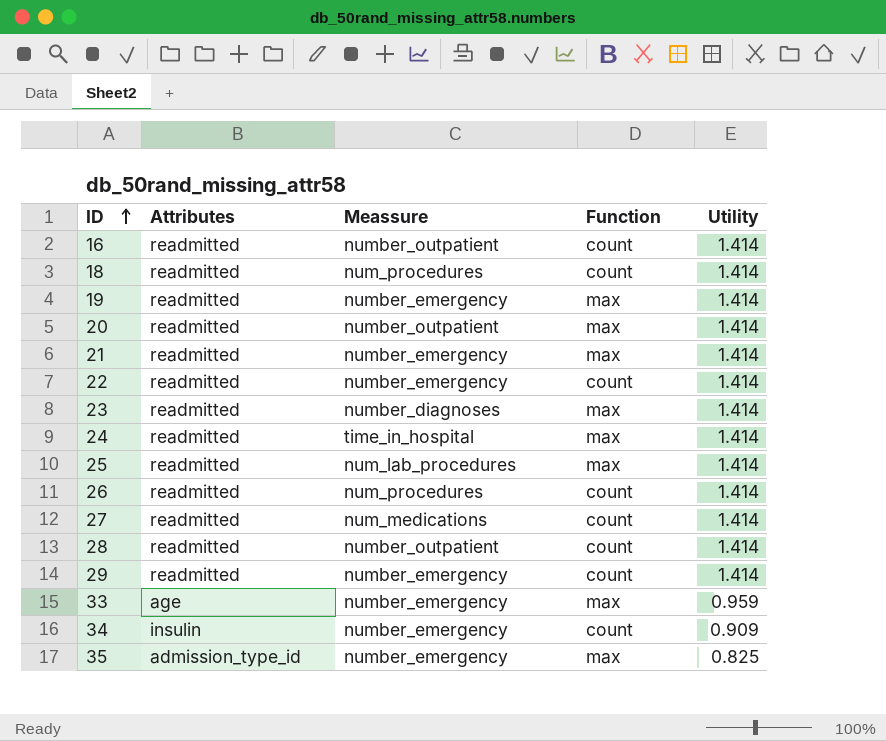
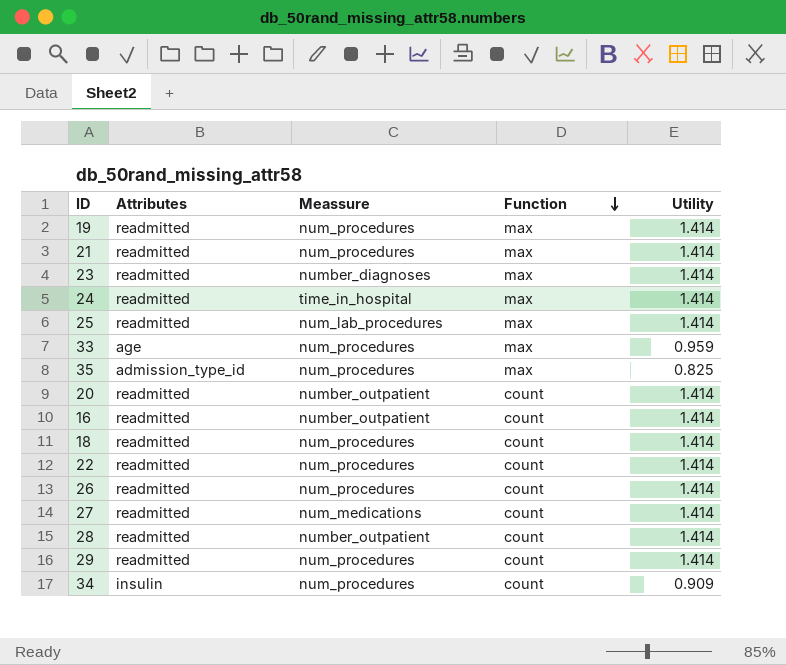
row order: ID ascending -> Function descending
19 | Meassure: number_emergency -> num_procedures
21 | Meassure: number_emergency -> num_procedures
33 | Meassure: number_emergency -> num_procedures
35 | Meassure: number_emergency -> num_procedures
20 | Function: max -> count
22 | Meassure: number_emergency -> num_procedures
29 | Meassure: number_emergency -> num_procedures
34 | Meassure: number_emergency -> num_procedures

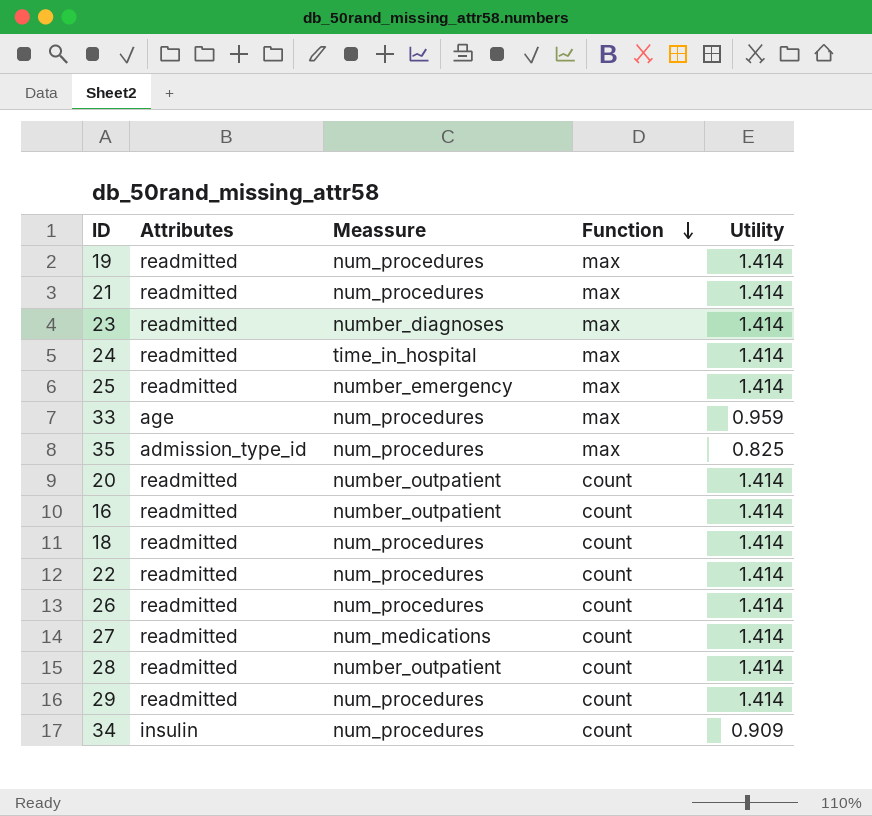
25 | Meassure: num_lab_procedures -> number_emergency

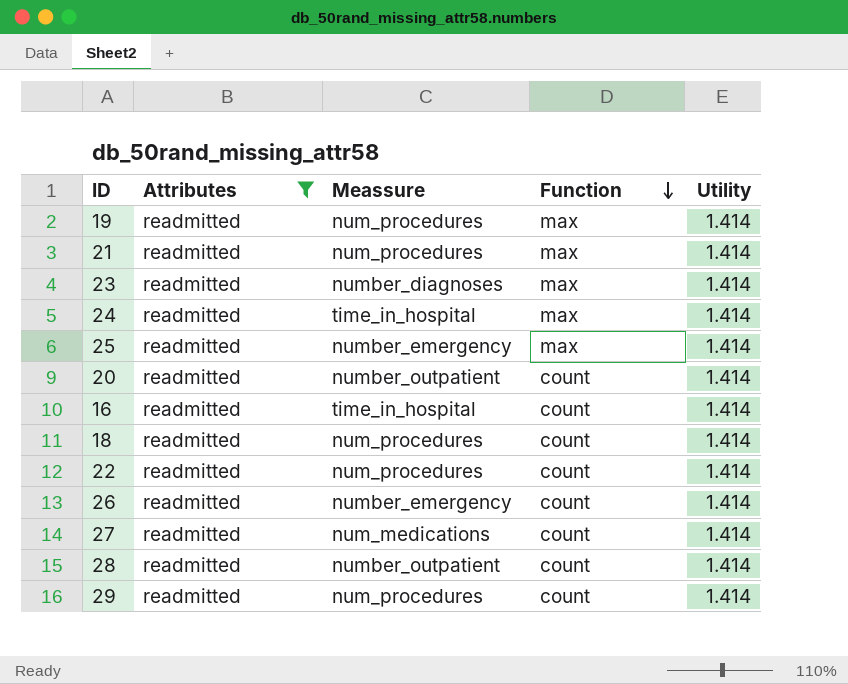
filter: none -> Attributes = readmitted
16 | Meassure: number_outpatient -> time_in_hospital
26 | Meassure: num_procedures -> number_emergency

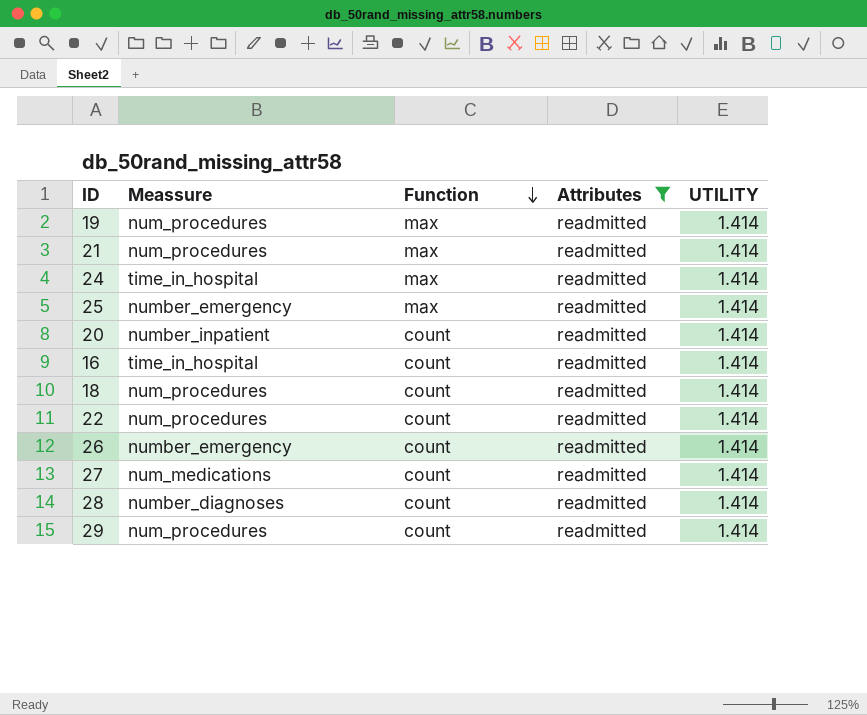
column Attributes | position: 2 -> 4
column name: Utility -> UTILITY
row 23: readmitted | number_diagnoses | max | 1.414 -> none
20 | Meassure: number_outpatient -> number_inpatient
28 | Meassure: number_outpatient -> number_diagnoses

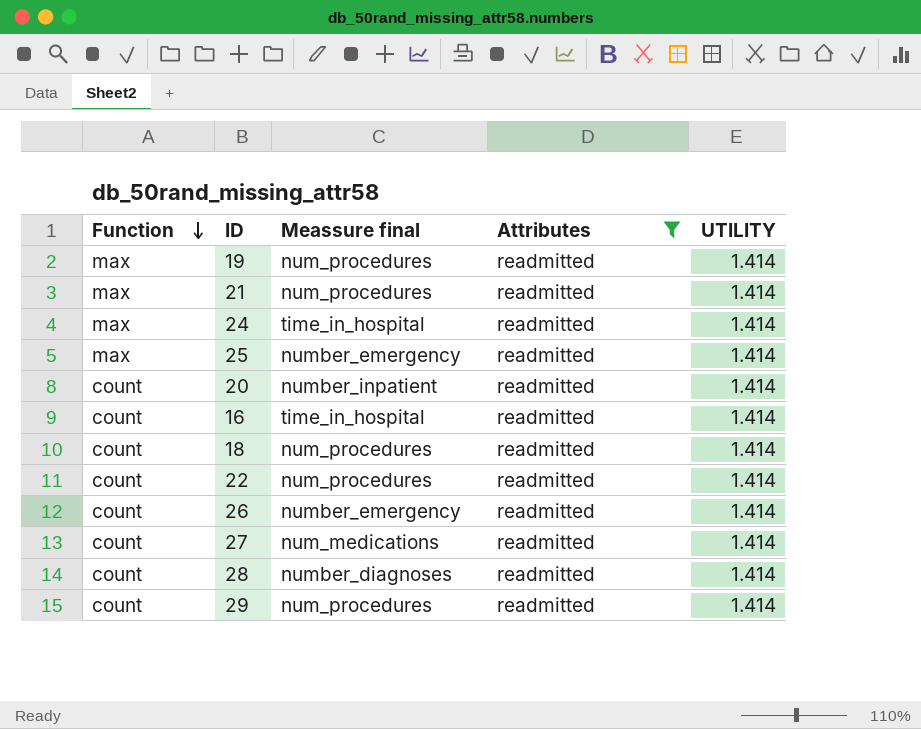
column Function | position: 3 -> 1
column name: Meassure -> Meassure final

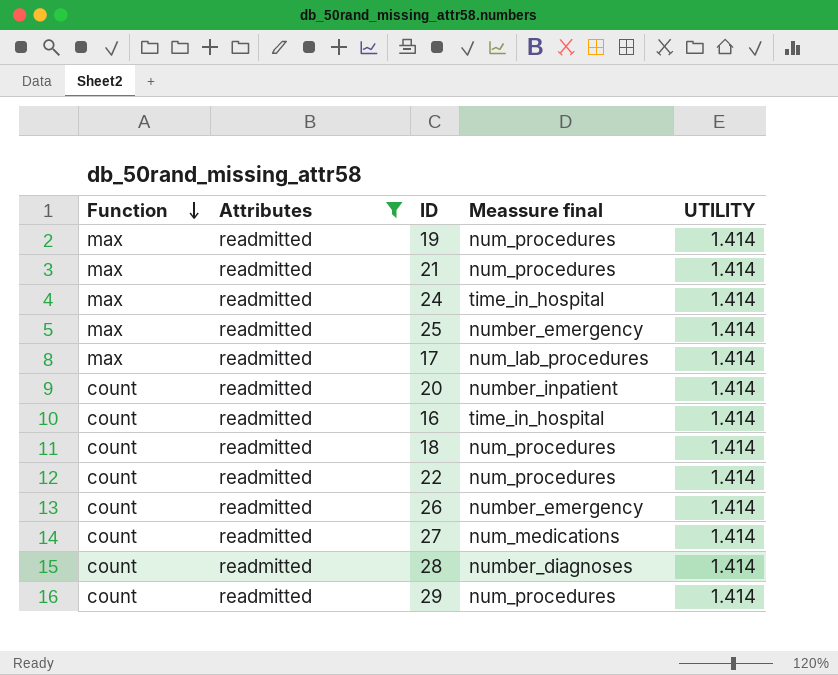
column Attributes | position: 4 -> 2
row 17: none -> max | readmitted | num_lab_procedures | 1.414

